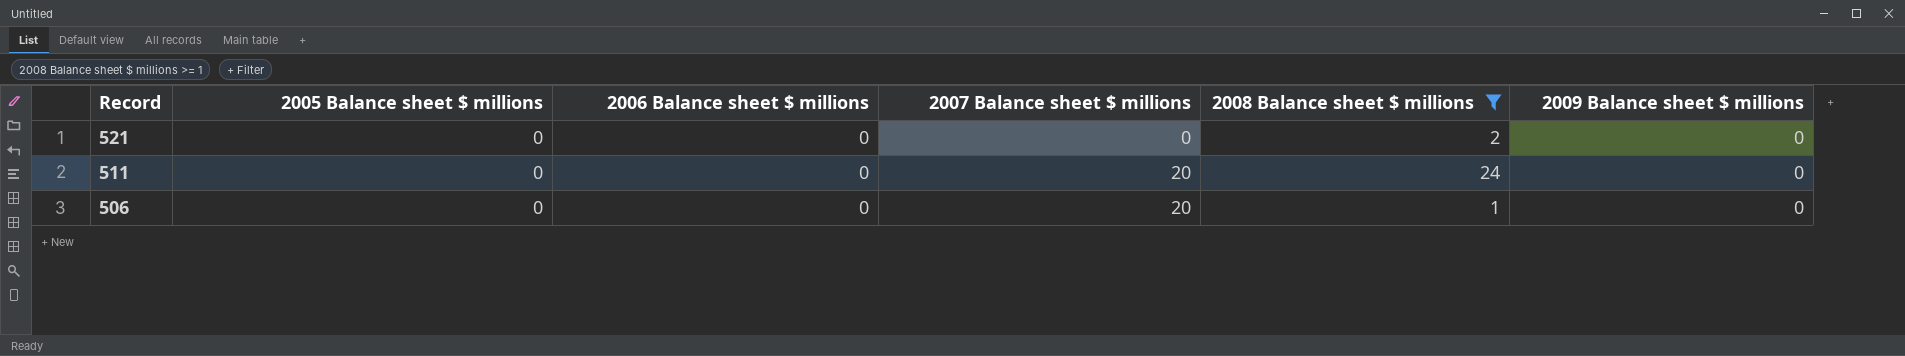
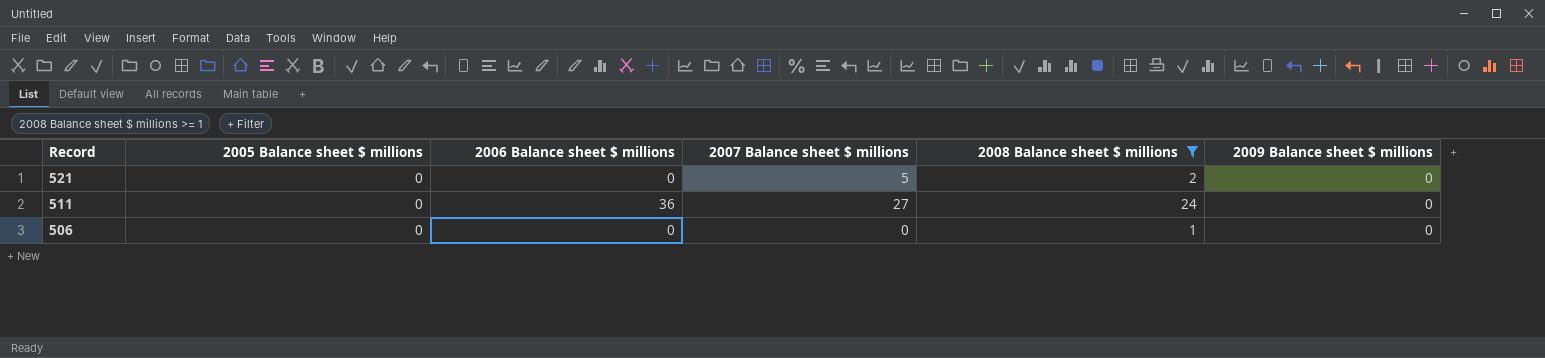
521 | 2007 Balance sheet $ millions: 0 -> 5
511 | 2006 Balance sheet $ millions: 0 -> 36
511 | 2007 Balance sheet $ millions: 20 -> 27
506 | 2007 Balance sheet $ millions: 20 -> 0

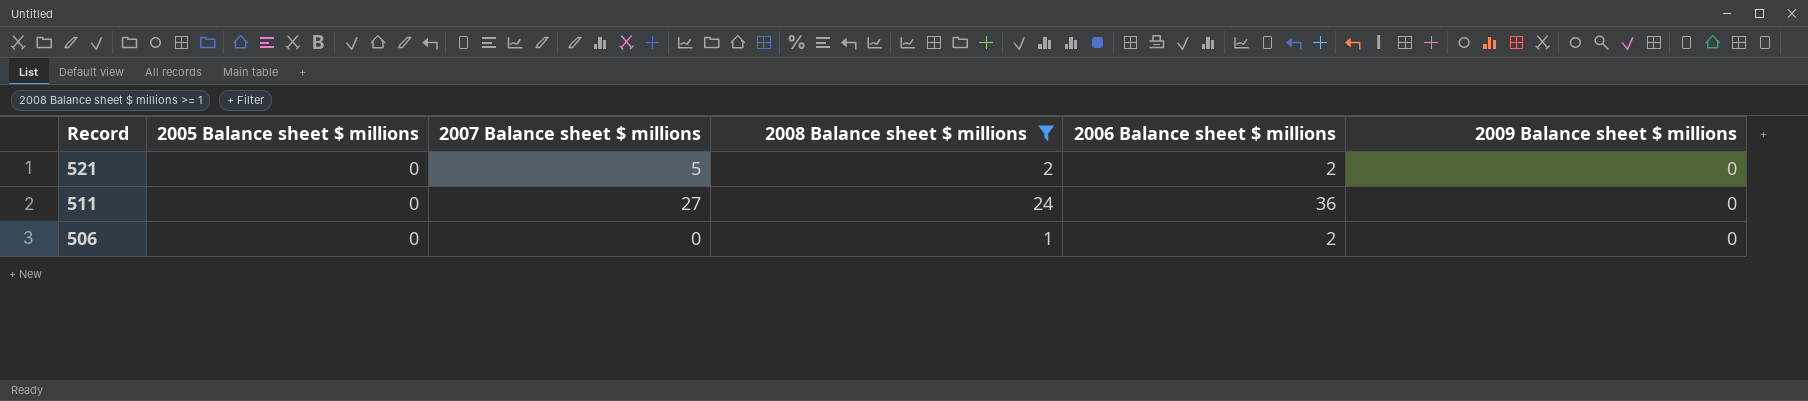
column 2006 Balance sheet $ millions | position: 3 -> 5
521 | 2006 Balance sheet $ millions: 0 -> 2
506 | 2006 Balance sheet $ millions: 0 -> 2

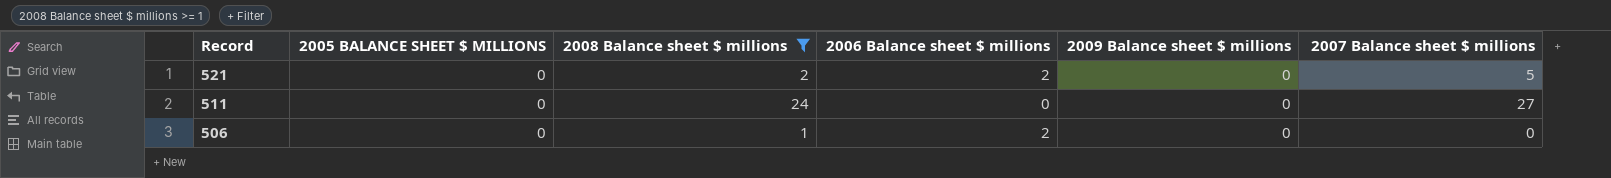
column name: 2005 Balance sheet $ millions -> 2005 BALANCE SHEET $ MILLIONS
column 2007 Balance sheet $ millions | position: 3 -> 6
511 | 2006 Balance sheet $ millions: 36 -> 0

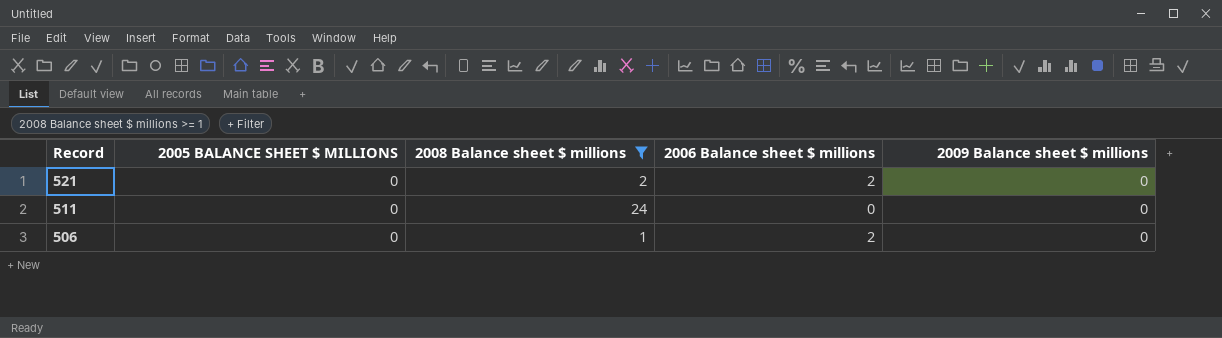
column 2007 Balance sheet $ millions | position: 6 -> none

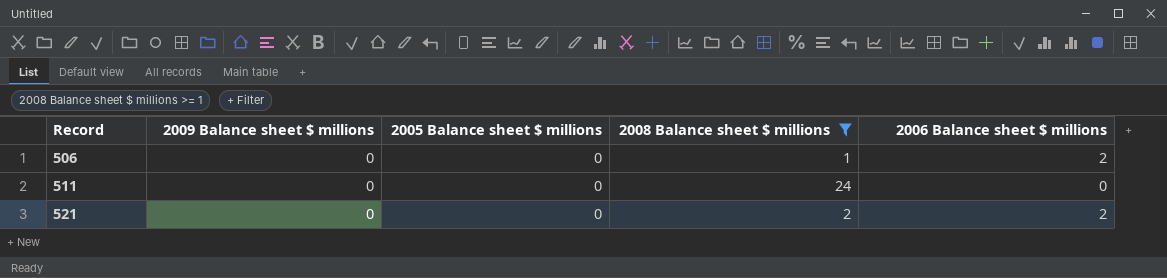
row order: Record descending -> Record ascending
column 2009 Balance sheet $ millions | position: 5 -> 2
column name: 2005 BALANCE SHEET $ MILLIONS -> 2005 Balance sheet $ millions

